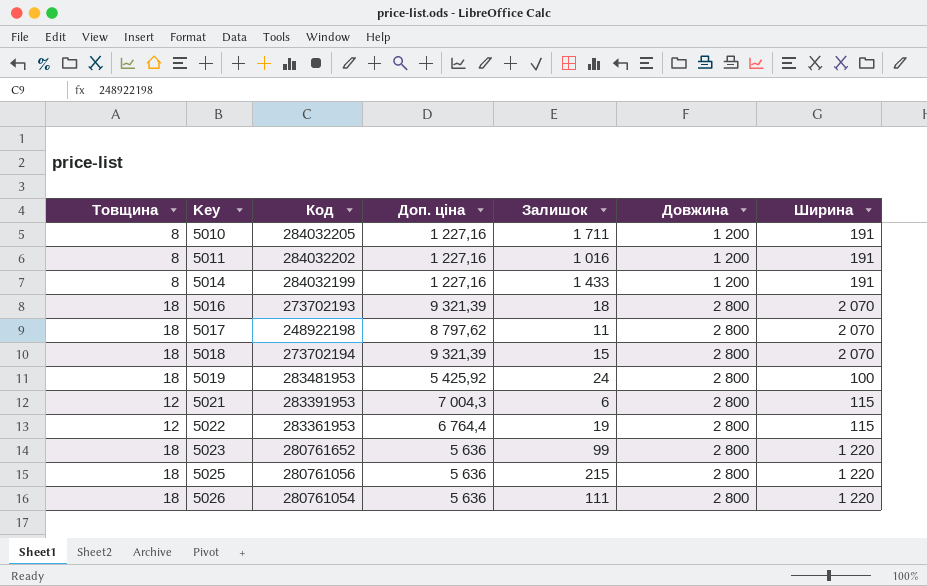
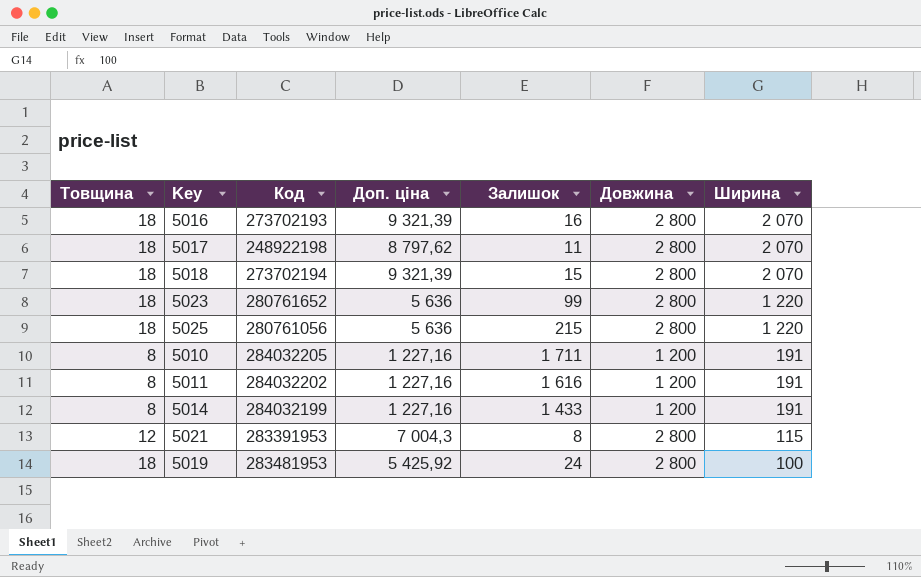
row order: Key ascending -> Ширина descending
row 5022: 12 | 283361953 | 6 764,4 | 19 | 2 800 | 115 -> none
row 5026: 18 | 280761054 | 5 636 | 111 | 2 800 | 1 220 -> none
5016 | Залишок: 18 -> 16
5011 | Залишок: 1 016 -> 1 616
5021 | Залишок: 6 -> 8

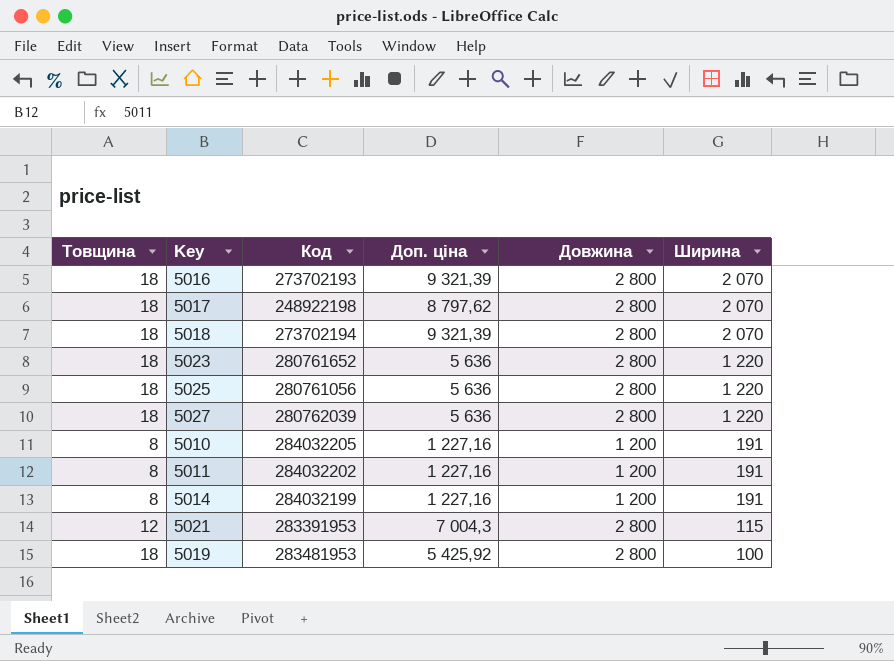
column Залишок | position: 5 -> none
row 5027: none -> 18 | 280762039 | 5 636 | 2 800 | 1 220

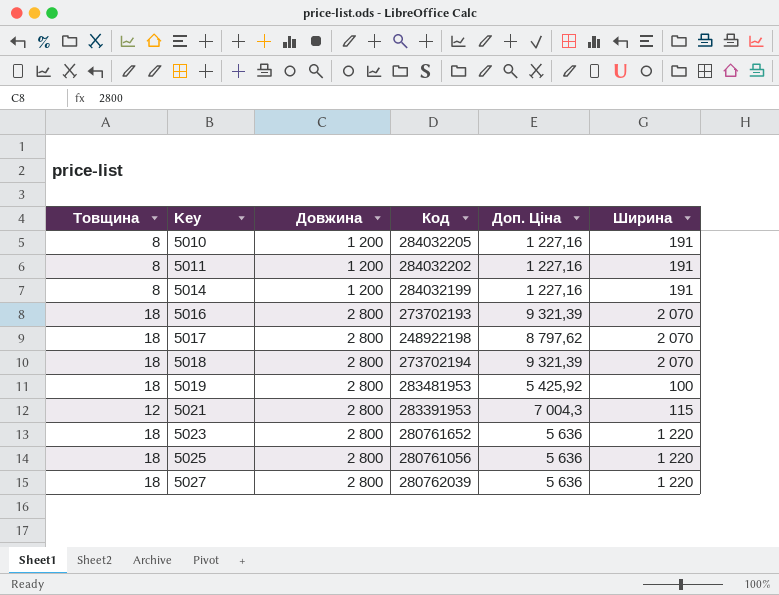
row order: Ширина descending -> Key ascending
column Довжина | position: 5 -> 3
column name: Доп. ціна -> Доп. Ціна

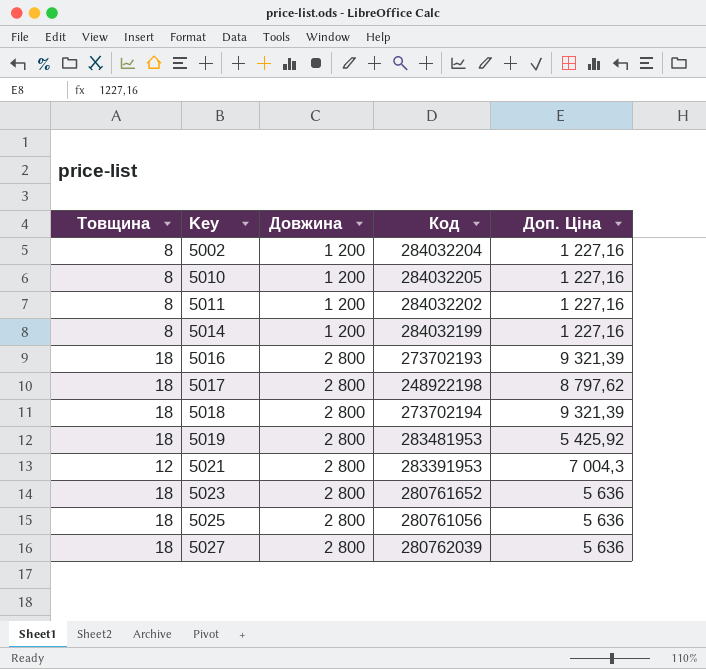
column Ширина | position: 6 -> none
row 5002: none -> 8 | 1 200 | 284032204 | 1 227,16

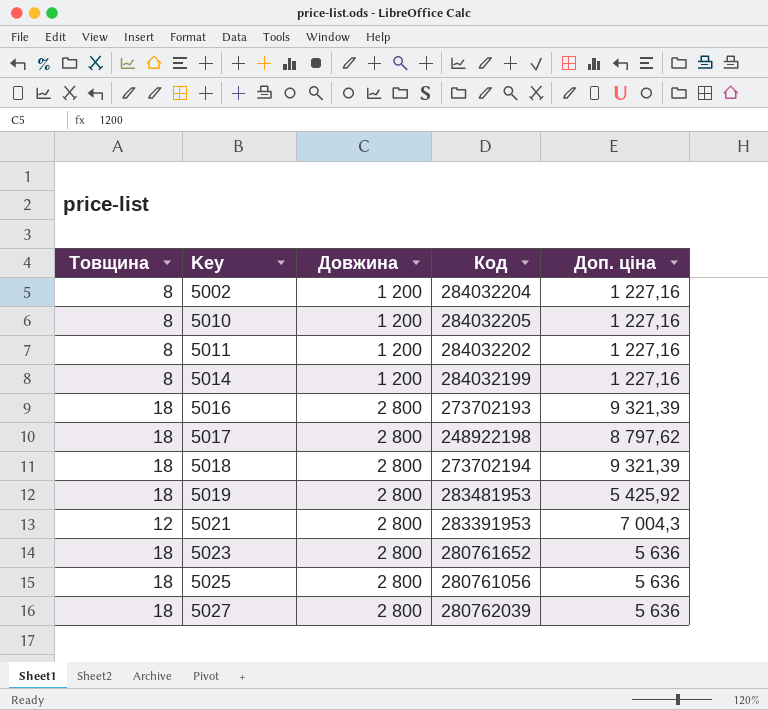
column name: Доп. Ціна -> Доп. ціна

